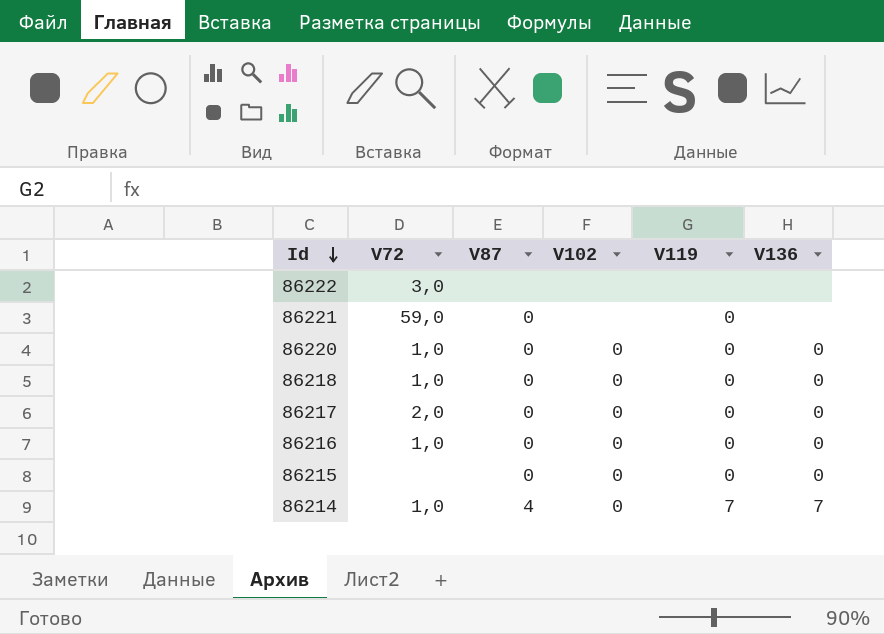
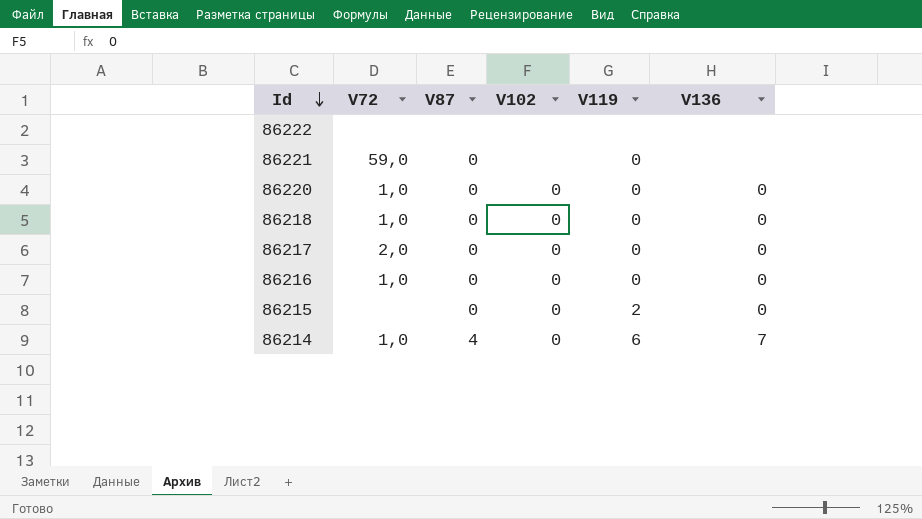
86222 | V72: 3,0 -> none
86215 | V119: 0 -> 2
86214 | V119: 7 -> 6

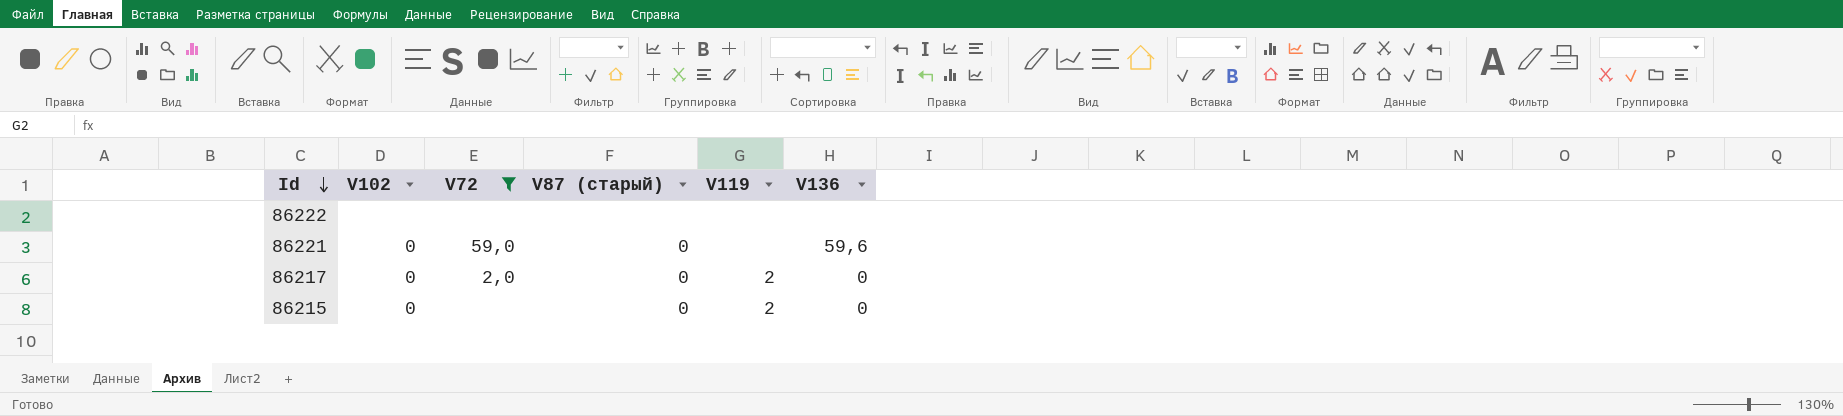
filter: none -> V72 != 1,0
column V102 | position: 4 -> 2
column name: V87 -> V87 (старый)
86221 | V102: none -> 0
86221 | V119: 0 -> none
86221 | V136: none -> 59,6
86217 | V119: 0 -> 2

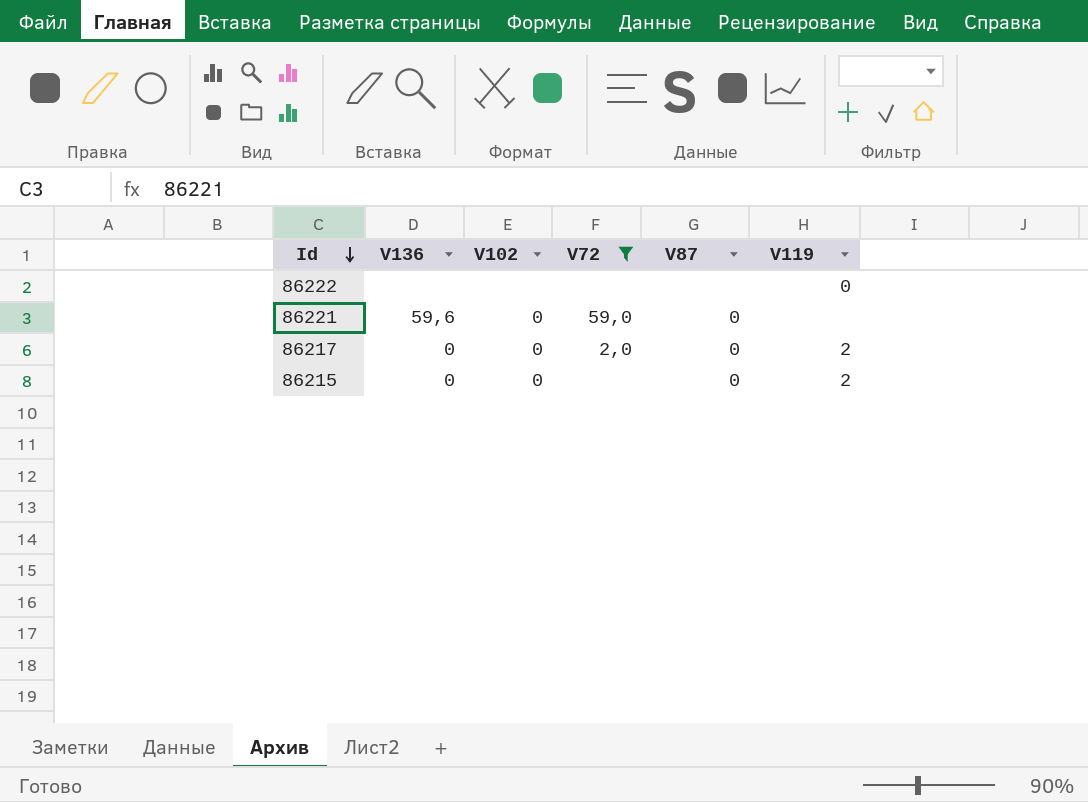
column V136 | position: 6 -> 2
column name: V87 (старый) -> V87
86222 | V119: none -> 0

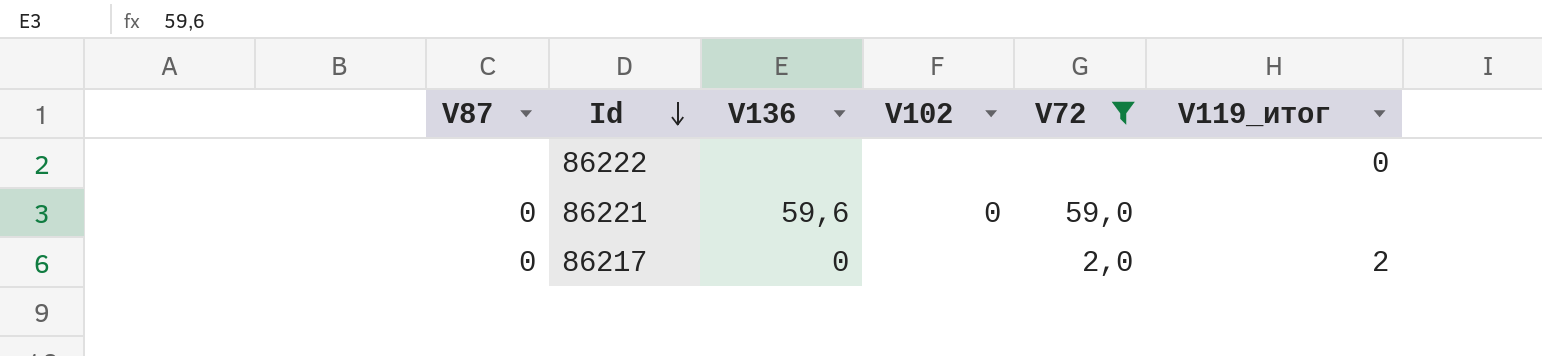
column V87 | position: 5 -> 1
column name: V119 -> V119_итог
row 86215: 0 | 0 | none | 0 | 2 -> none
86217 | V102: 0 -> none

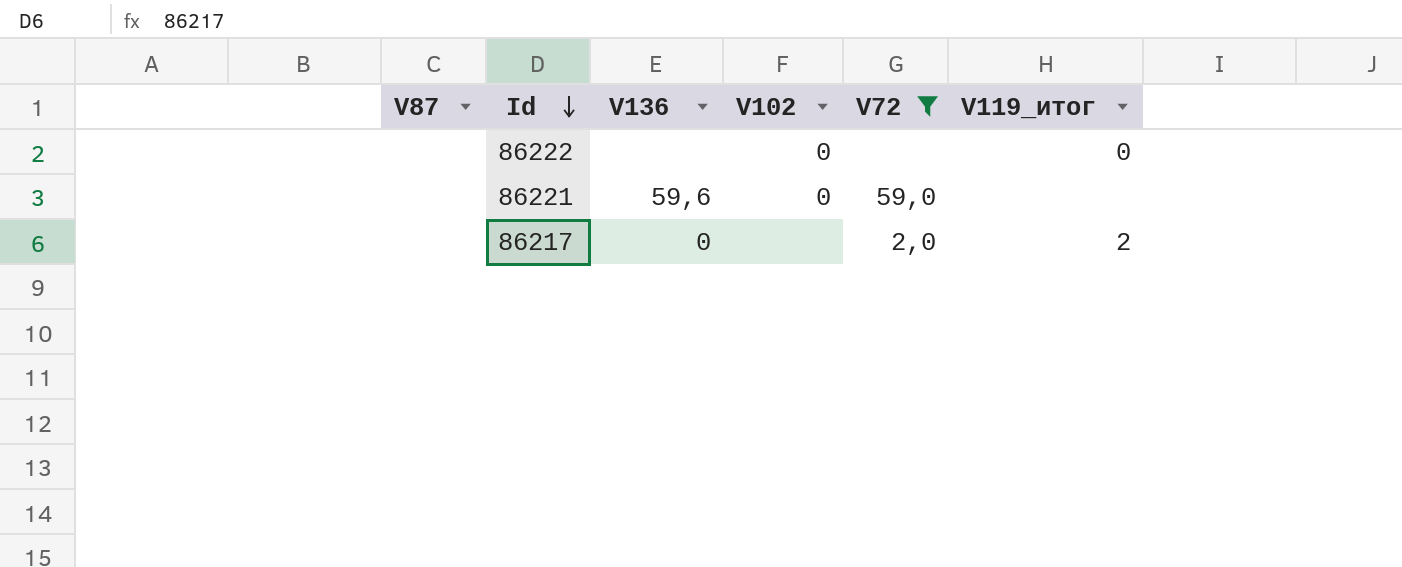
86222 | V102: none -> 0
86221 | V87: 0 -> none
86217 | V87: 0 -> none

